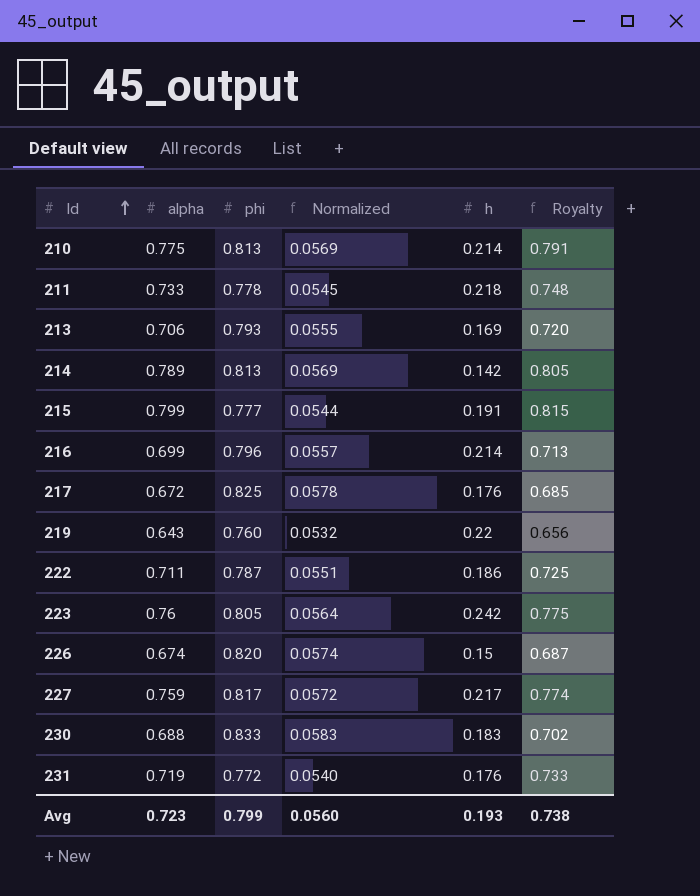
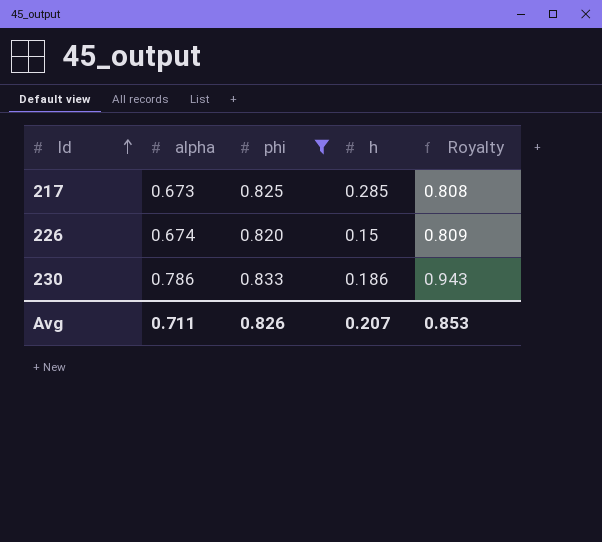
filter: none -> phi >= 0.820
column Normalized | formula: [phi] * 0.07 -> none
column Royalty | formula: [alpha] * 1.02 -> [alpha] * 1.2
217 | alpha: 0.672 -> 0.673
217 | h: 0.176 -> 0.285
230 | alpha: 0.688 -> 0.786
230 | h: 0.183 -> 0.186
Avg | alpha: 0.723 -> 0.711
Avg | phi: 0.799 -> 0.826
Avg | h: 0.193 -> 0.207
Avg | Royalty: 0.738 -> 0.853

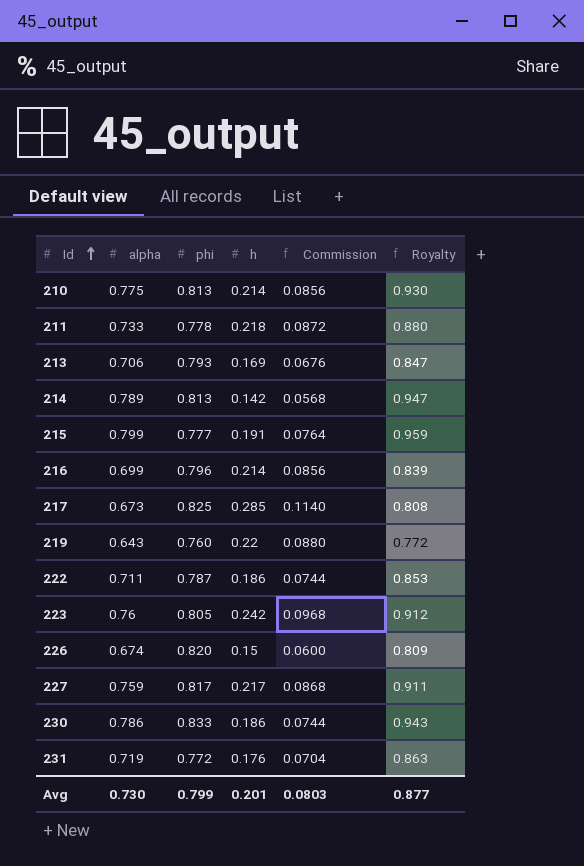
filter: phi >= 0.820 -> none
column Commission | formula: none -> [h] * 0.4
Avg | alpha: 0.711 -> 0.730
Avg | phi: 0.826 -> 0.799
Avg | h: 0.207 -> 0.201
Avg | Royalty: 0.853 -> 0.877

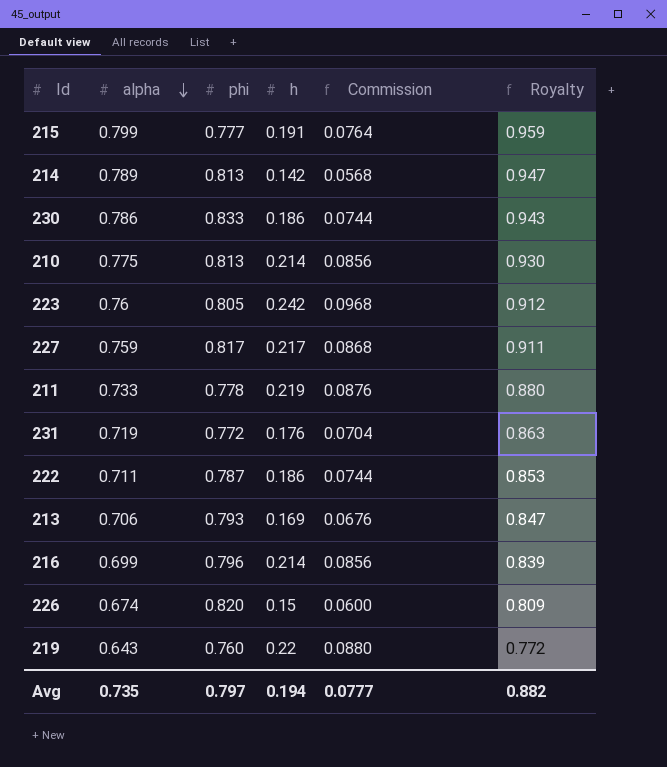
row order: Id ascending -> alpha descending
row 217: 0.673 | 0.825 | 0.285 | 0.1140 | 0.808 -> none
211 | h: 0.218 -> 0.219
211 | Commission: 0.0872 -> 0.0876
Avg | alpha: 0.730 -> 0.735
Avg | phi: 0.799 -> 0.797
Avg | h: 0.201 -> 0.194
Avg | Commission: 0.0803 -> 0.0777
Avg | Royalty: 0.877 -> 0.882

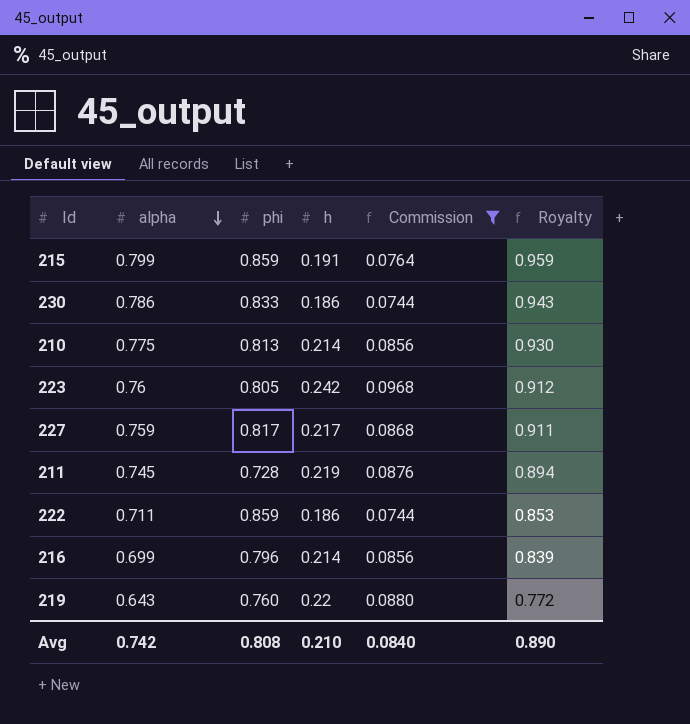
filter: none -> Commission >= 0.0744
215 | phi: 0.777 -> 0.859
211 | alpha: 0.733 -> 0.745
211 | phi: 0.778 -> 0.728
211 | Royalty: 0.880 -> 0.894
222 | phi: 0.787 -> 0.859
Avg | alpha: 0.735 -> 0.742
Avg | phi: 0.797 -> 0.808
Avg | h: 0.194 -> 0.210
Avg | Commission: 0.0777 -> 0.0840
Avg | Royalty: 0.882 -> 0.890

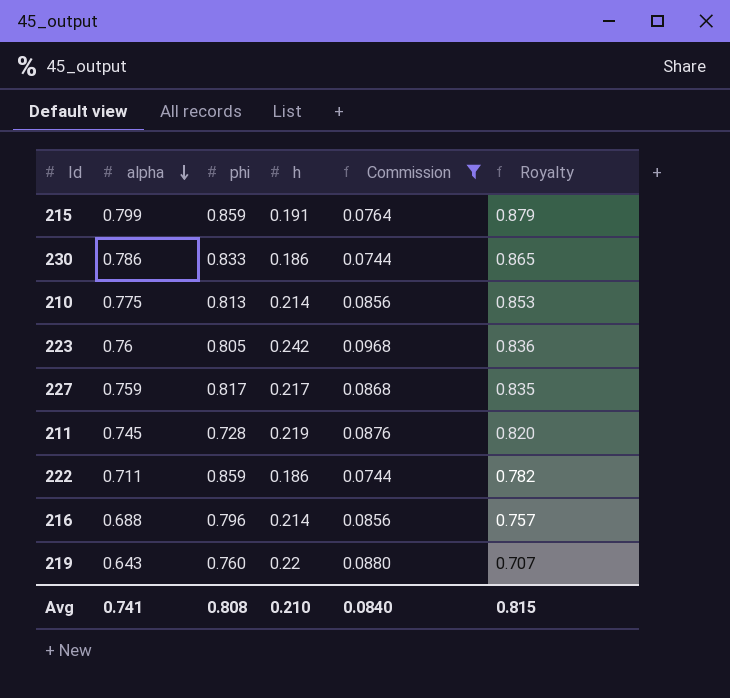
column Royalty | formula: [alpha] * 1.2 -> [alpha] * 1.1
216 | alpha: 0.699 -> 0.688
Avg | alpha: 0.742 -> 0.741
Avg | Royalty: 0.890 -> 0.815

